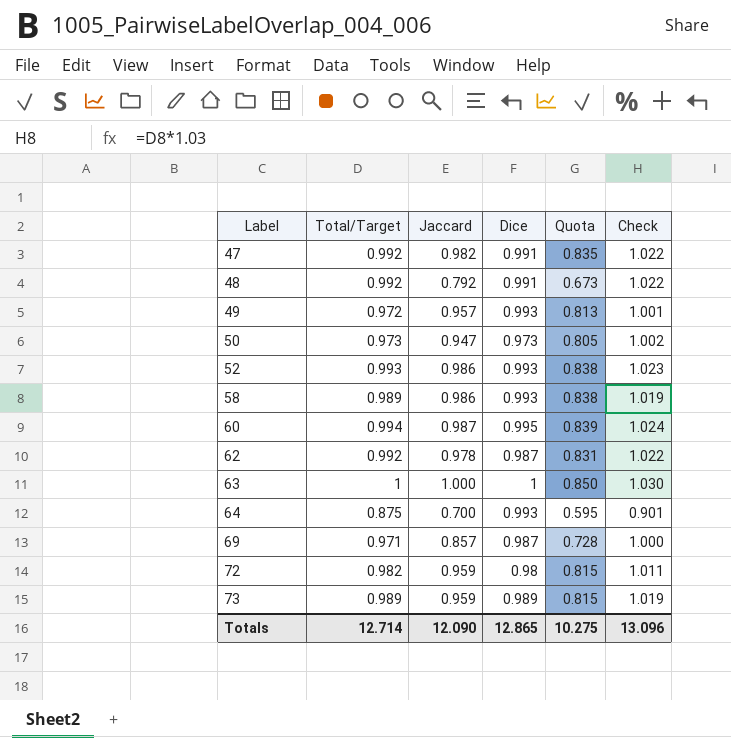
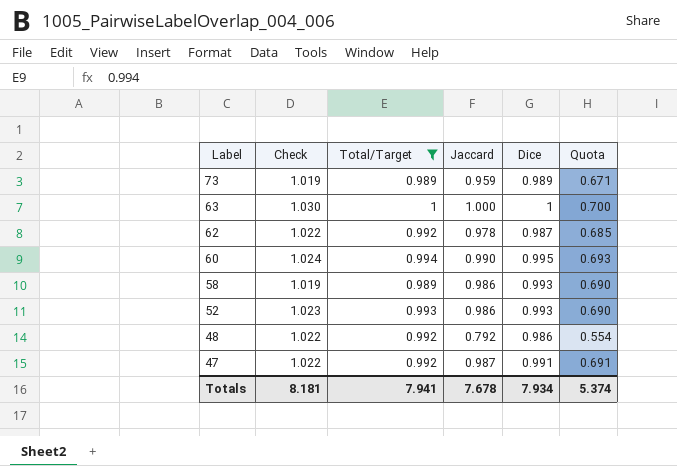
filter: none -> Total/Target >= 0.989
row order: Label ascending -> Label descending
column Check | position: 6 -> 2
column Quota | formula: [Jaccard] * 0.85 -> [Jaccard] * 0.7
60 | Jaccard: 0.987 -> 0.990
48 | Dice: 0.991 -> 0.986
47 | Jaccard: 0.982 -> 0.987
Totals | Check: 13.096 -> 8.181
Totals | Total/Target: 12.714 -> 7.941
Totals | Jaccard: 12.090 -> 7.678
Totals | Dice: 12.865 -> 7.934
Totals | Quota: 10.275 -> 5.374

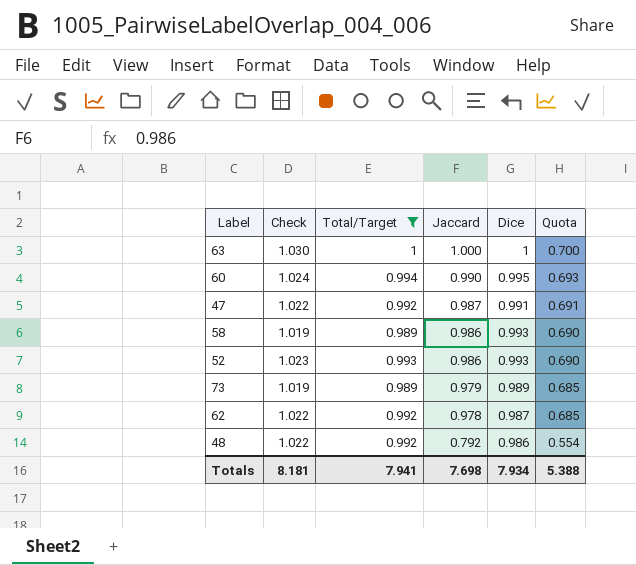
row order: Label descending -> Jaccard descending
73 | Jaccard: 0.959 -> 0.979
73 | Quota: 0.671 -> 0.685
Totals | Jaccard: 7.678 -> 7.698
Totals | Quota: 5.374 -> 5.388

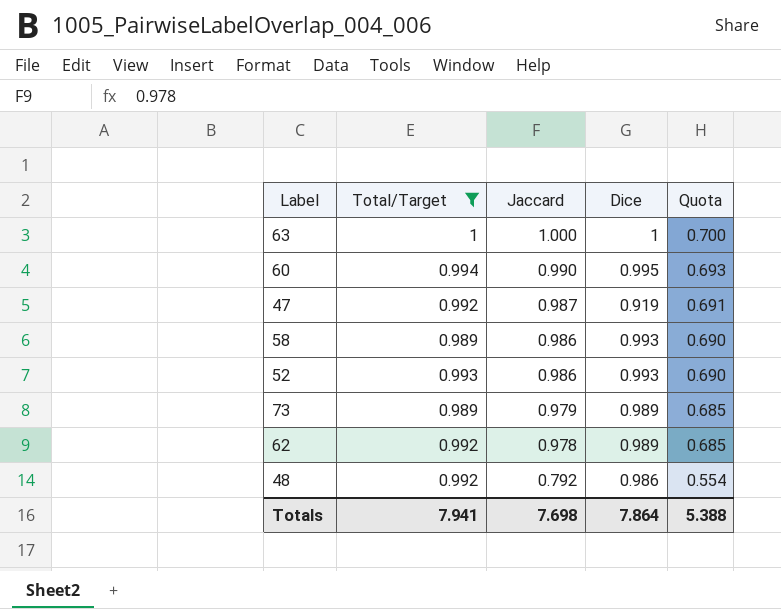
column Check | formula: [Total/Target] * 1.03 -> none
47 | Dice: 0.991 -> 0.919
62 | Dice: 0.987 -> 0.989
Totals | Dice: 7.934 -> 7.864

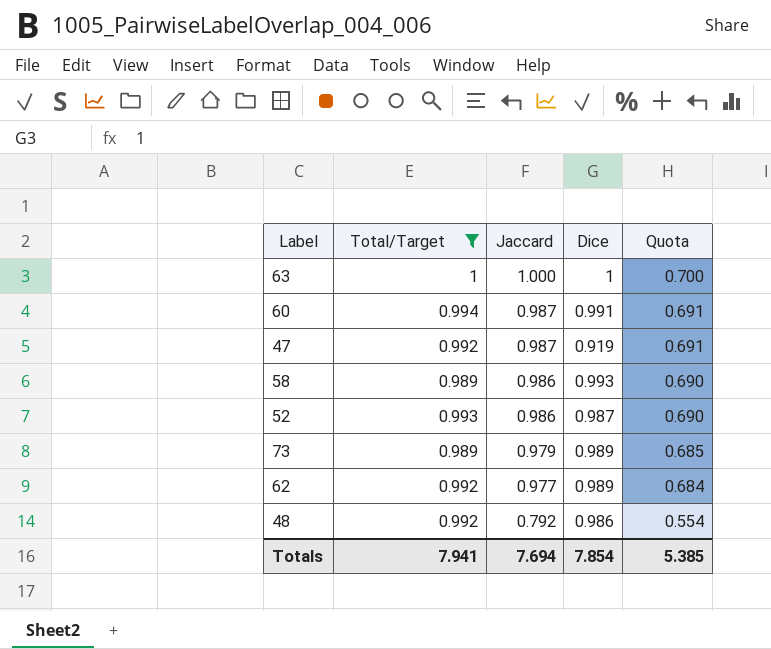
60 | Jaccard: 0.990 -> 0.987
60 | Dice: 0.995 -> 0.991
60 | Quota: 0.693 -> 0.691
52 | Dice: 0.993 -> 0.987
62 | Jaccard: 0.978 -> 0.977
62 | Quota: 0.685 -> 0.684
Totals | Jaccard: 7.698 -> 7.694
Totals | Dice: 7.864 -> 7.854
Totals | Quota: 5.388 -> 5.385

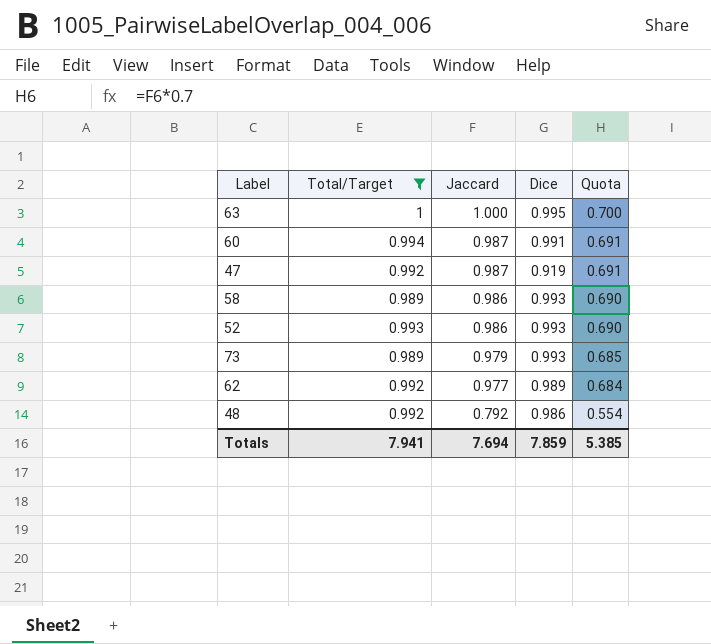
63 | Dice: 1 -> 0.995
52 | Dice: 0.987 -> 0.993
73 | Dice: 0.989 -> 0.993
Totals | Dice: 7.854 -> 7.859

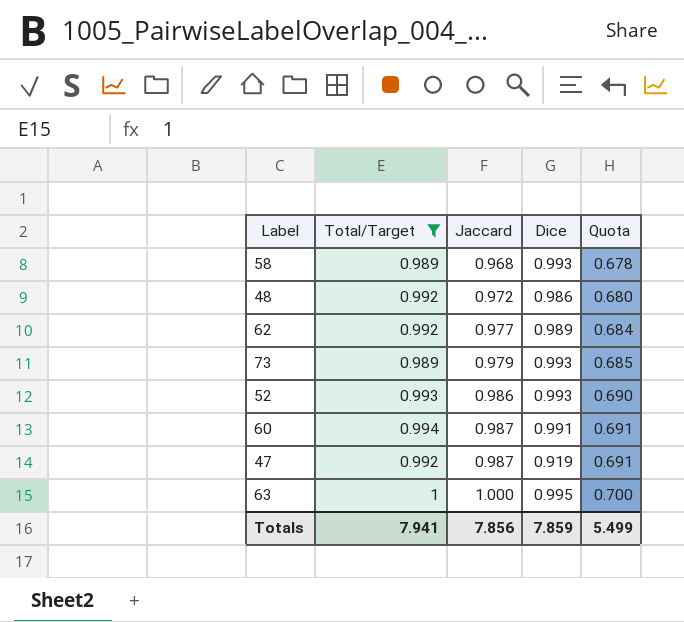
row order: Jaccard descending -> Jaccard ascending
58 | Jaccard: 0.986 -> 0.968
58 | Quota: 0.690 -> 0.678
48 | Jaccard: 0.792 -> 0.972
48 | Quota: 0.554 -> 0.680
Totals | Jaccard: 7.694 -> 7.856
Totals | Quota: 5.385 -> 5.499

